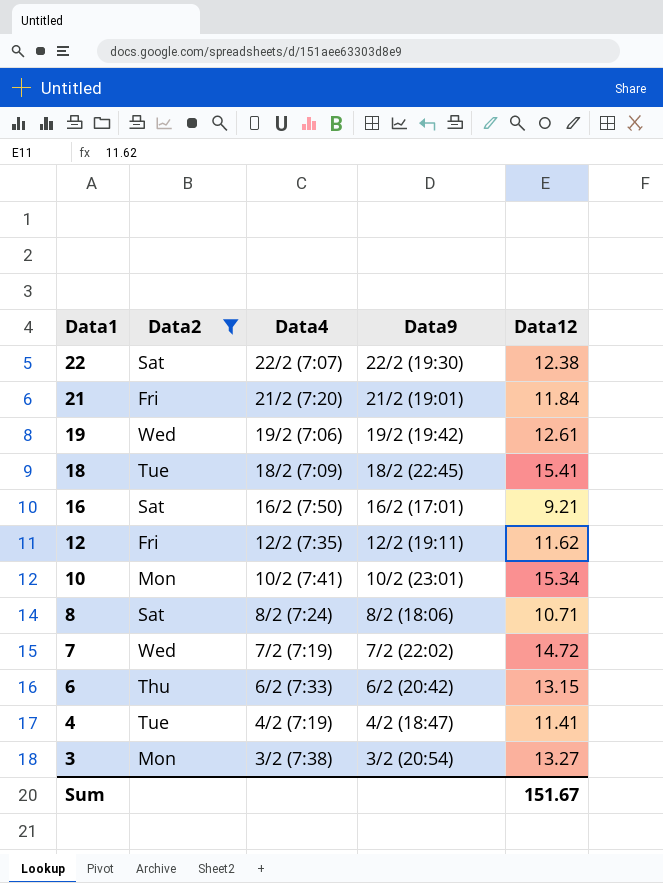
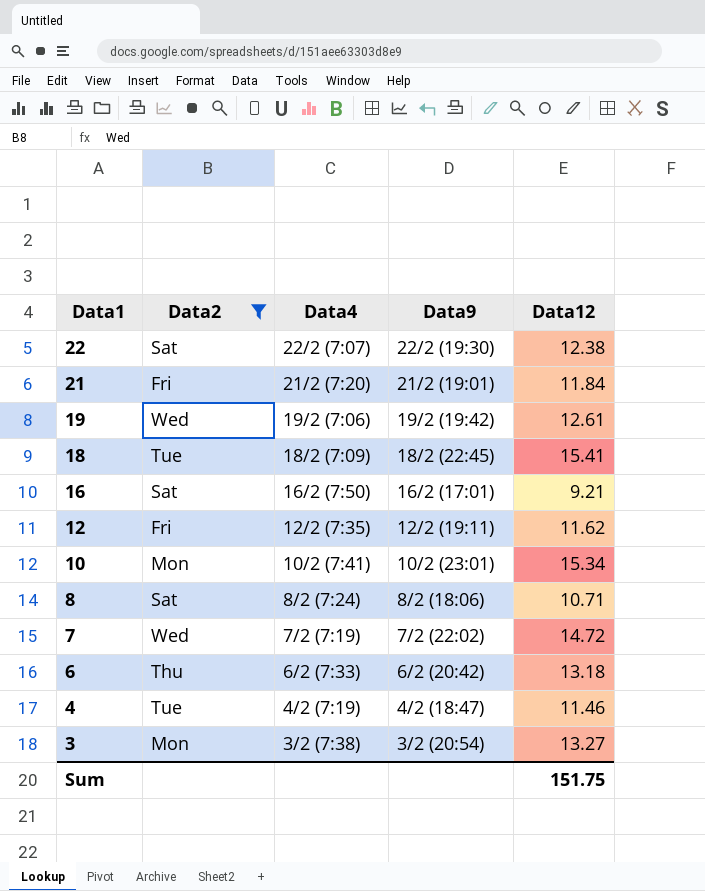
6 | Data12: 13.15 -> 13.18
4 | Data12: 11.41 -> 11.46
Sum | Data12: 151.67 -> 151.75

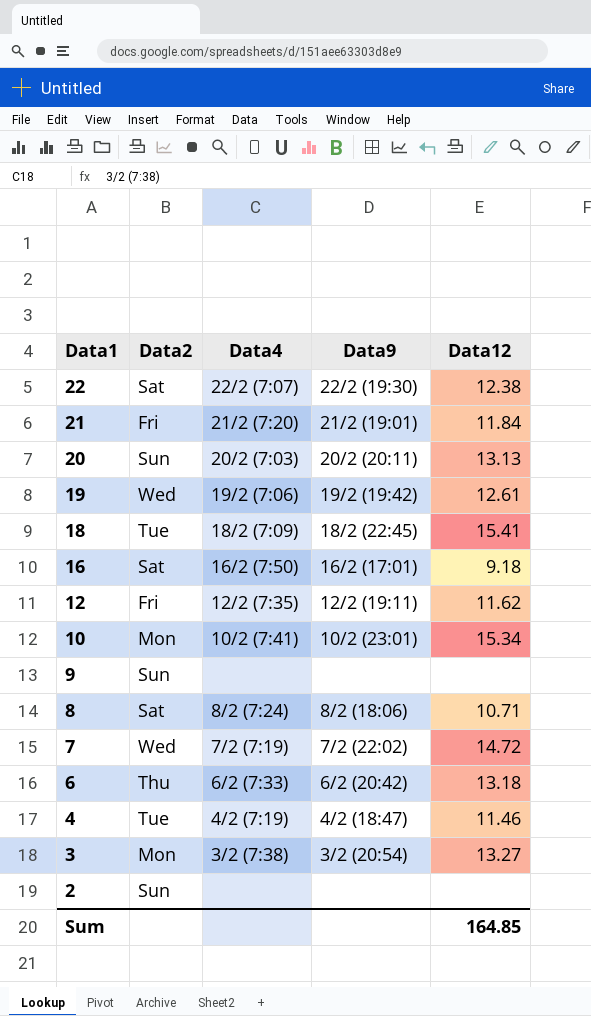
filter: Data2 != Sun -> none
16 | Data12: 9.21 -> 9.18
Sum | Data12: 151.75 -> 164.85

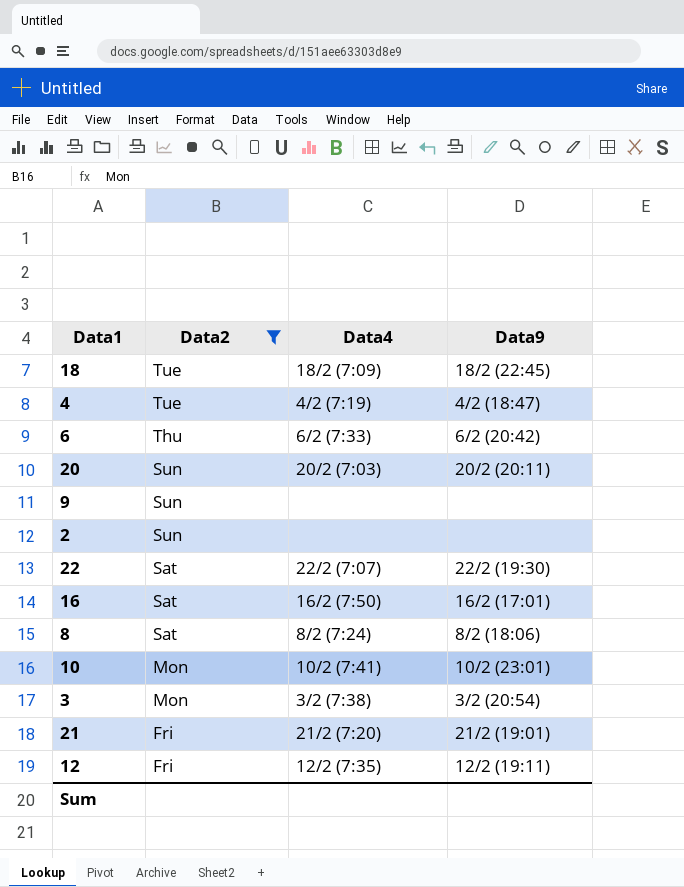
filter: none -> Data2 != Wed
row order: Data1 descending -> Data2 descending
column Data12 | position: 5 -> none

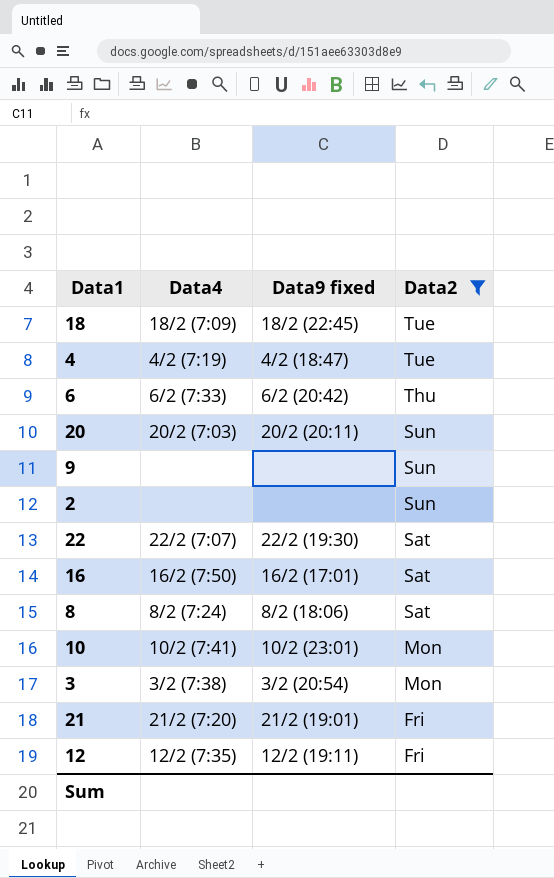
column name: Data9 -> Data9 fixed
column Data2 | position: 2 -> 4

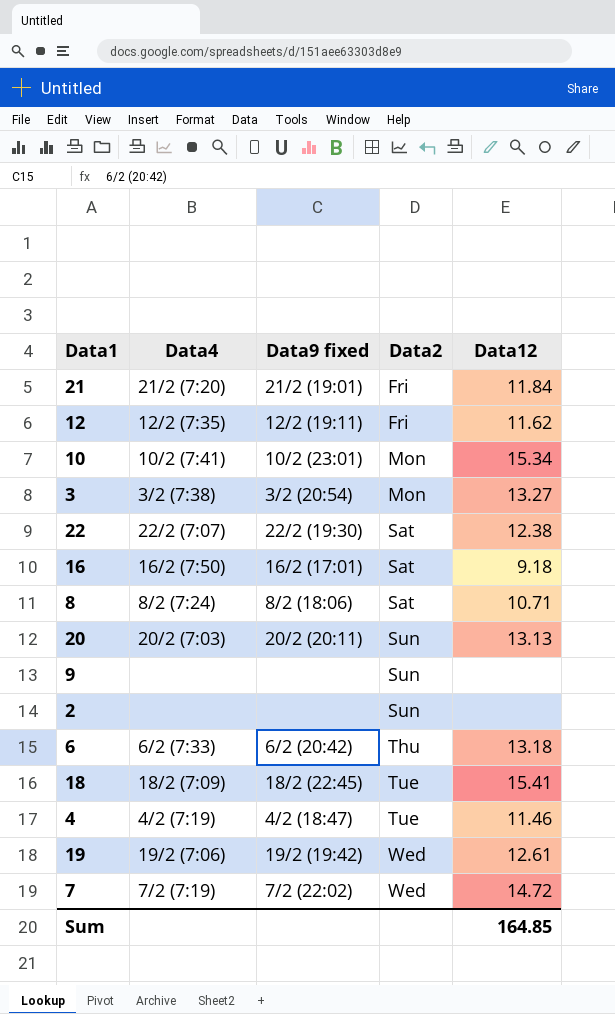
filter: Data2 != Wed -> none
row order: Data2 descending -> Data2 ascending
column Data12 | position: none -> 5

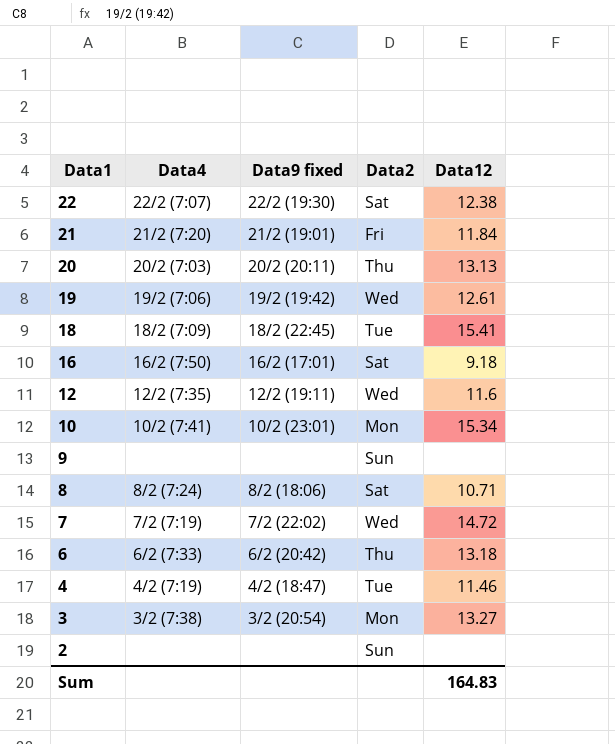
row order: Data2 ascending -> Data1 descending
20 | Data2: Sun -> Thu
12 | Data2: Fri -> Wed
12 | Data12: 11.62 -> 11.6
Sum | Data12: 164.85 -> 164.83

